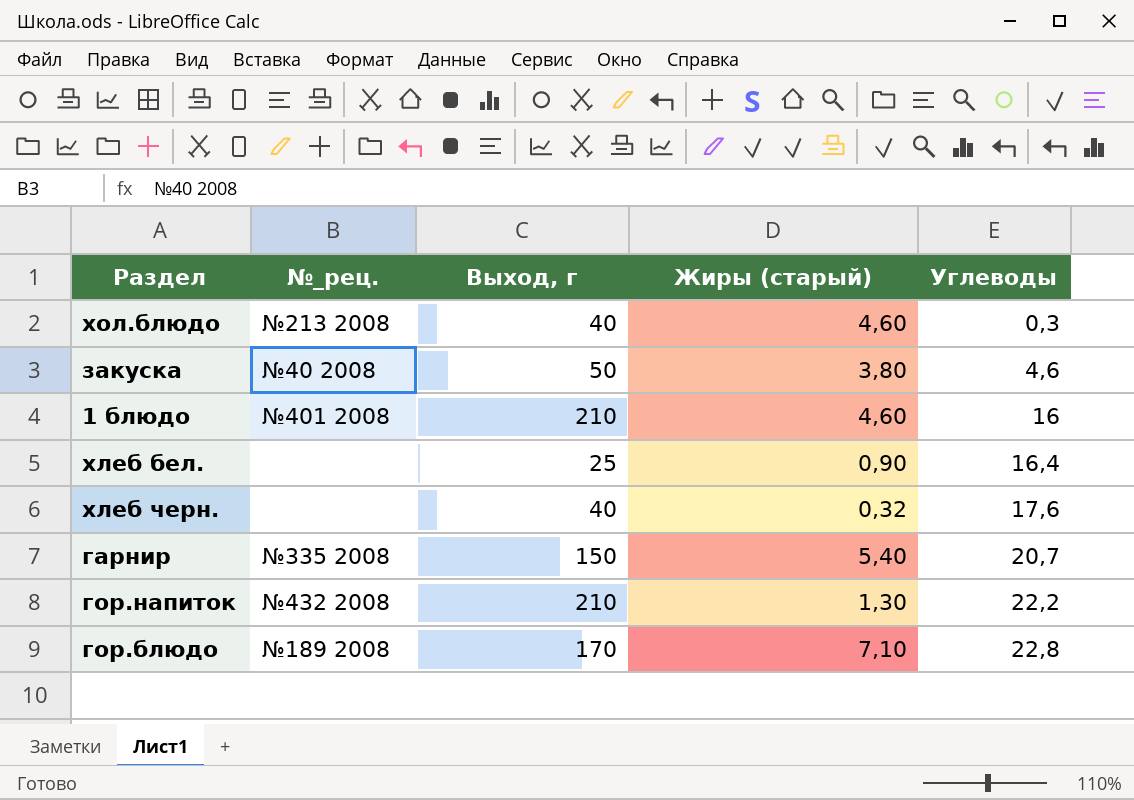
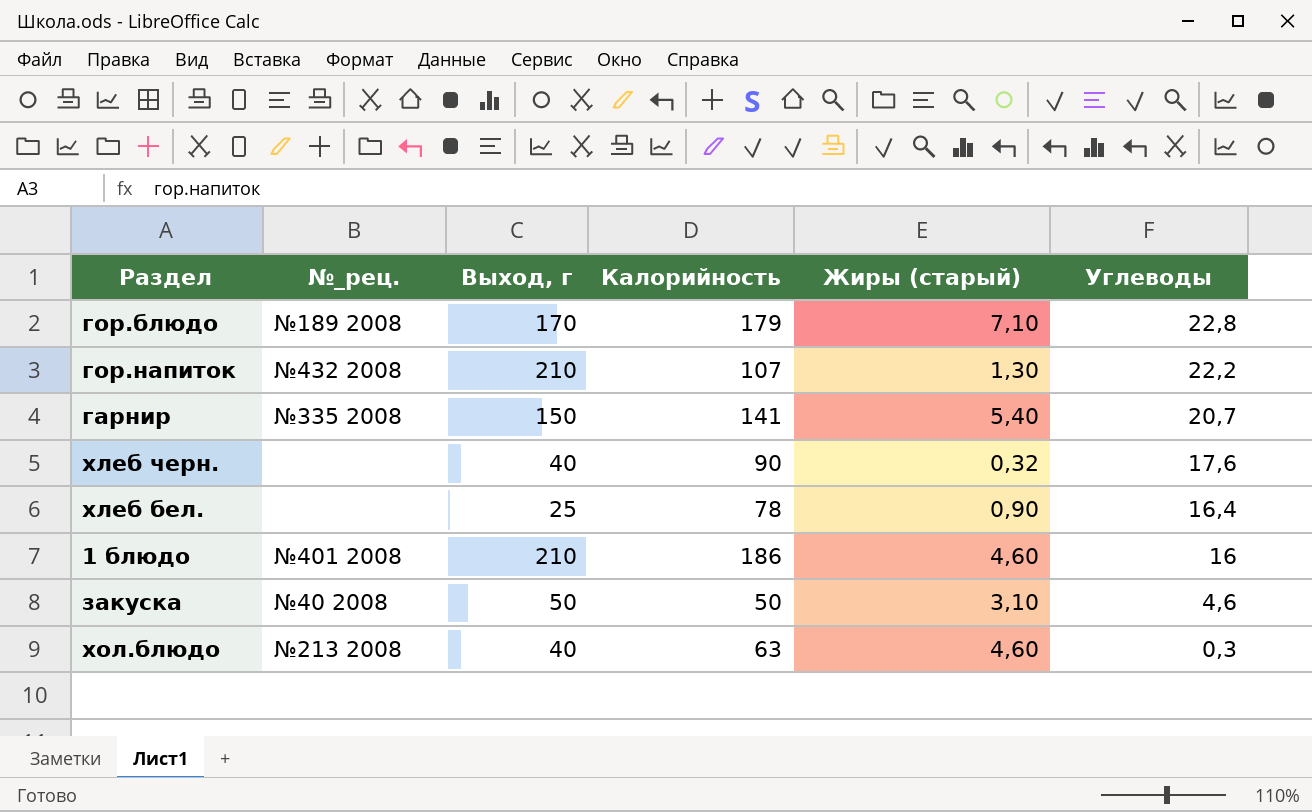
row order: Углеводы ascending -> Углеводы descending
column Калорийность | position: none -> 4
закуска | Жиры (старый): 3,80 -> 3,10

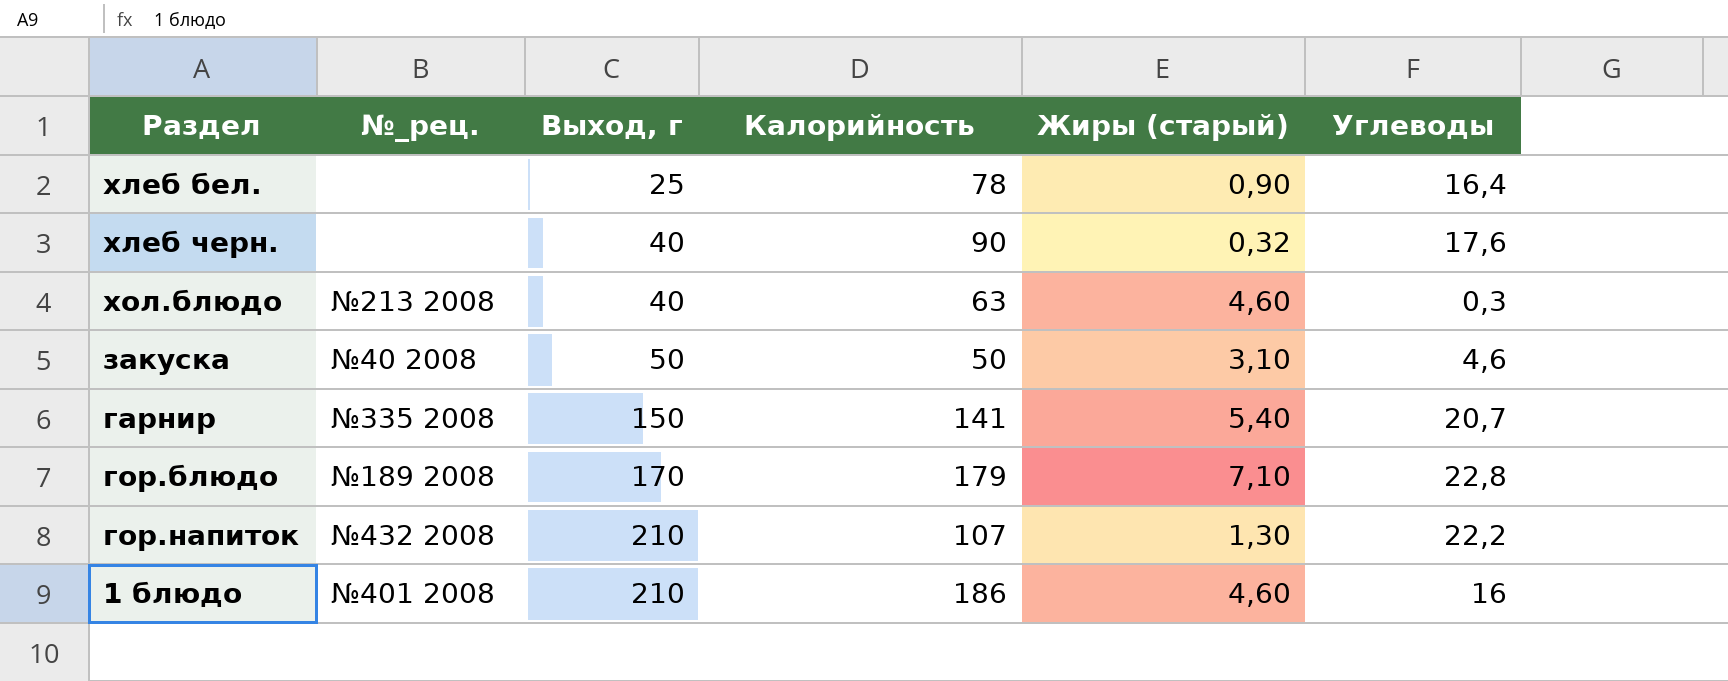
row order: Углеводы descending -> Выход, г ascending

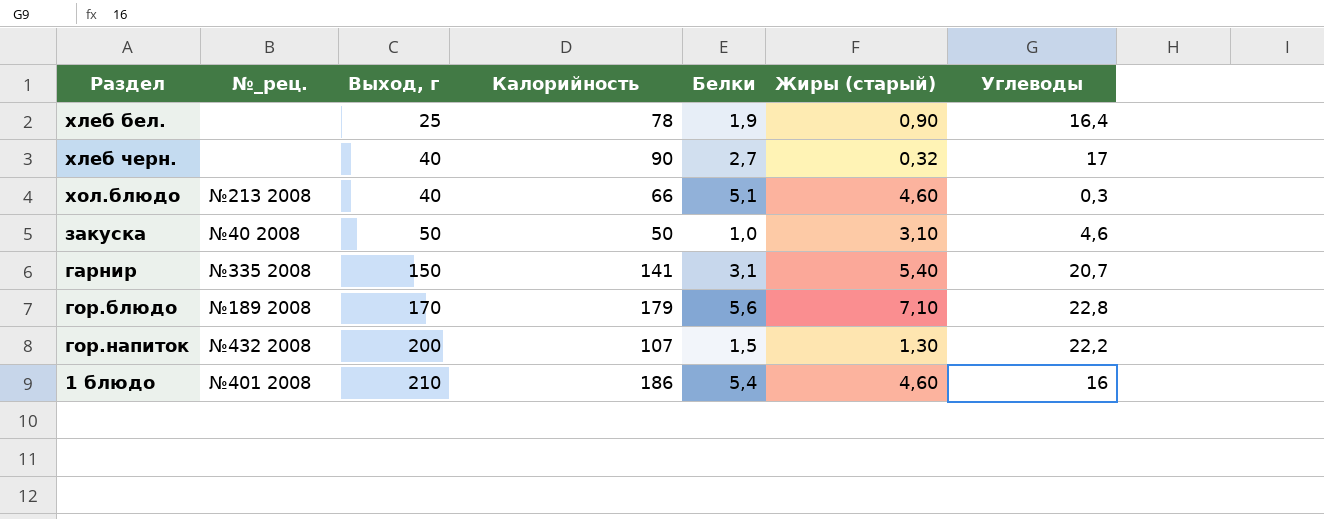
column Белки | position: none -> 5
хлеб черн. | Углеводы: 17,6 -> 17
хол.блюдо | Калорийность: 63 -> 66
гор.напиток | Выход, г: 210 -> 200

